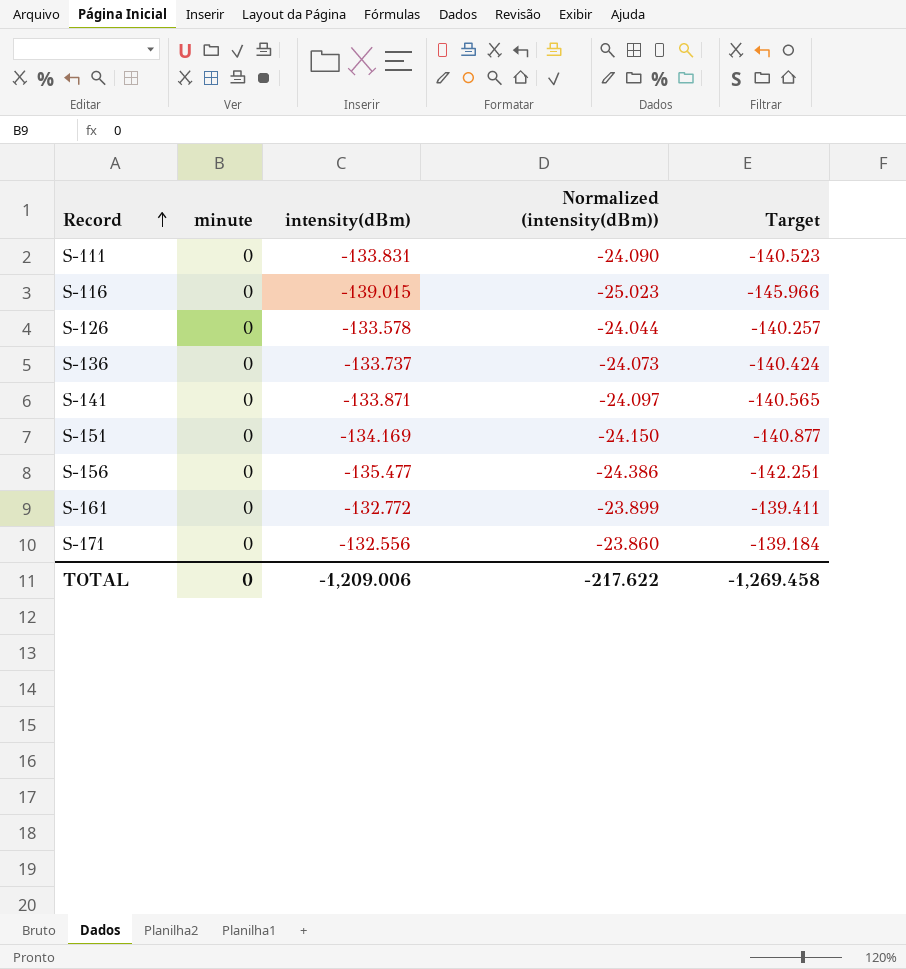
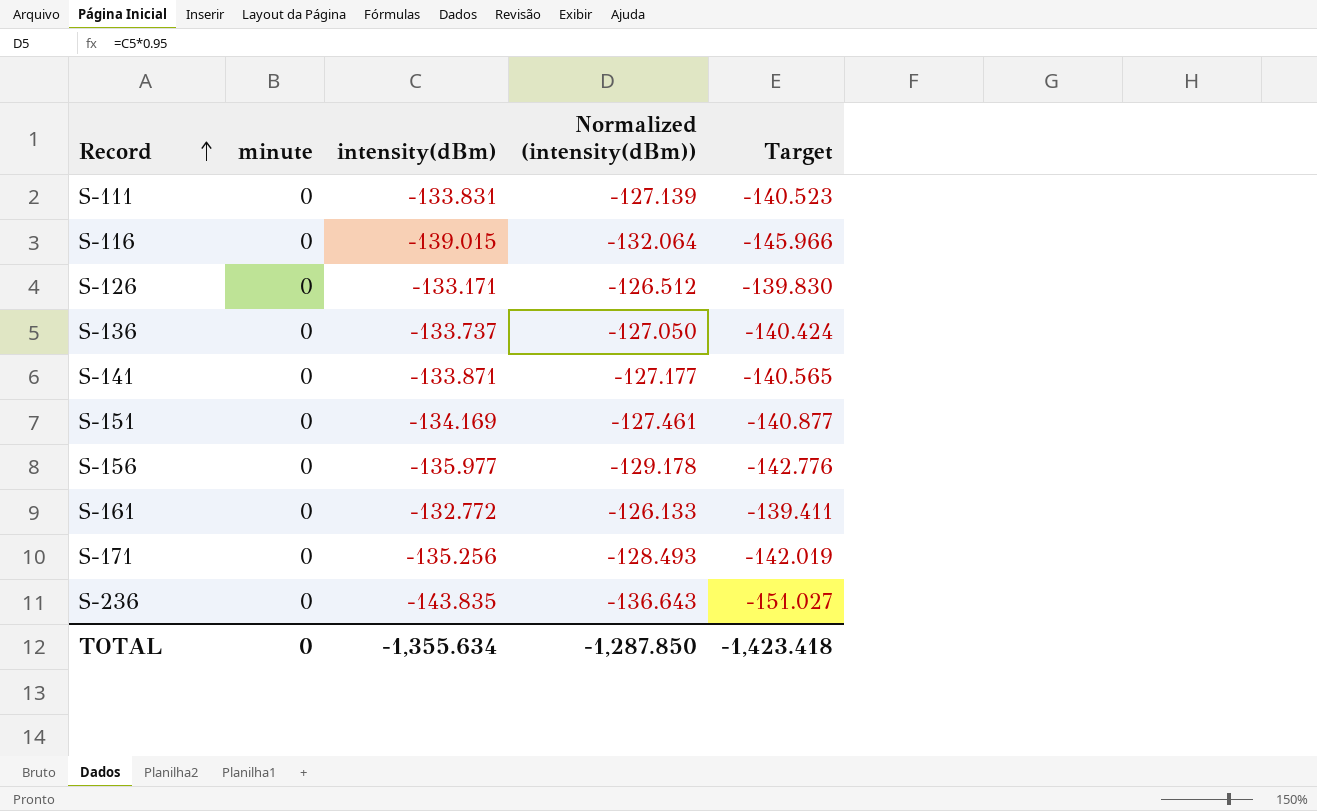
column Normalized (intensity(dBm)) | formula: [intensity(dBm)] * 0.18 -> [intensity(dBm)] * 0.95
S-126 | intensity(dBm): -133.578 -> -133.171
S-126 | Target: -140.257 -> -139.830
S-156 | intensity(dBm): -135.477 -> -135.977
S-156 | Target: -142.251 -> -142.776
S-171 | intensity(dBm): -132.556 -> -135.256
S-171 | Target: -139.184 -> -142.019
row S-236: none -> 0 | -143.835 | -136.643 | -151.027
TOTAL | intensity(dBm): -1,209.006 -> -1,355.634
TOTAL | Normalized (intensity(dBm)): -217.622 -> -1,287.850
TOTAL | Target: -1,269.458 -> -1,423.418

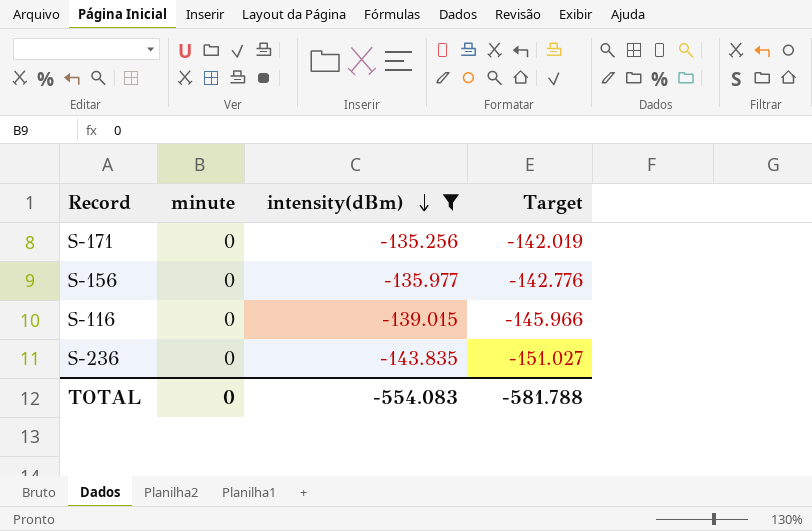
filter: none -> intensity(dBm) <= -135.256
row order: Record ascending -> intensity(dBm) descending
column Normalized (intensity(dBm)) | formula: [intensity(dBm)] * 0.95 -> none
TOTAL | intensity(dBm): -1,355.634 -> -554.083
TOTAL | Target: -1,423.418 -> -581.788

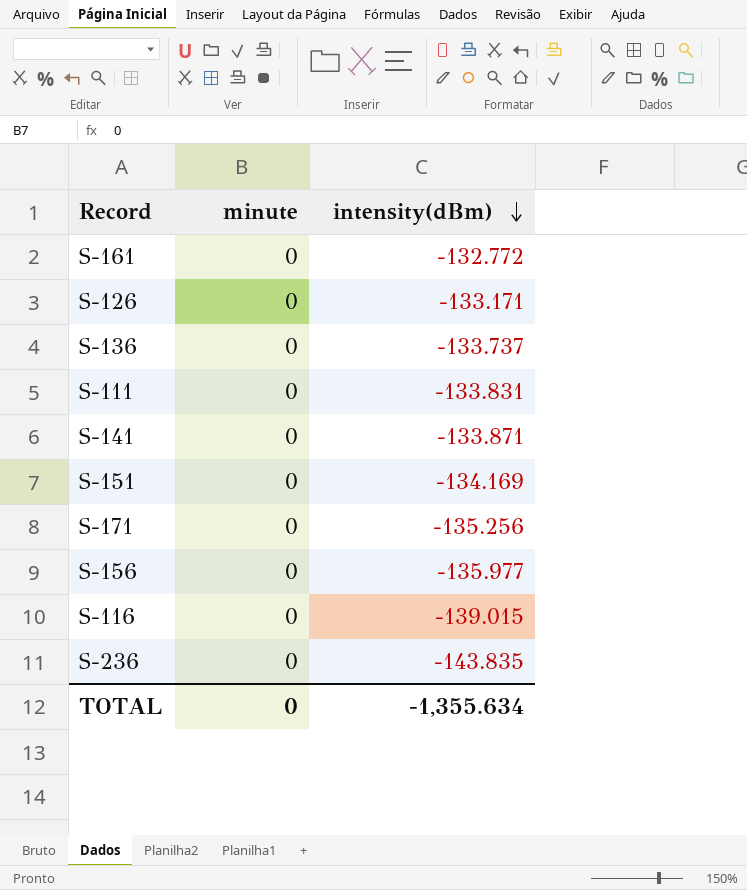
filter: intensity(dBm) <= -135.256 -> none
column Target | formula: [intensity(dBm)] * 1.05 -> none
TOTAL | intensity(dBm): -554.083 -> -1,355.634

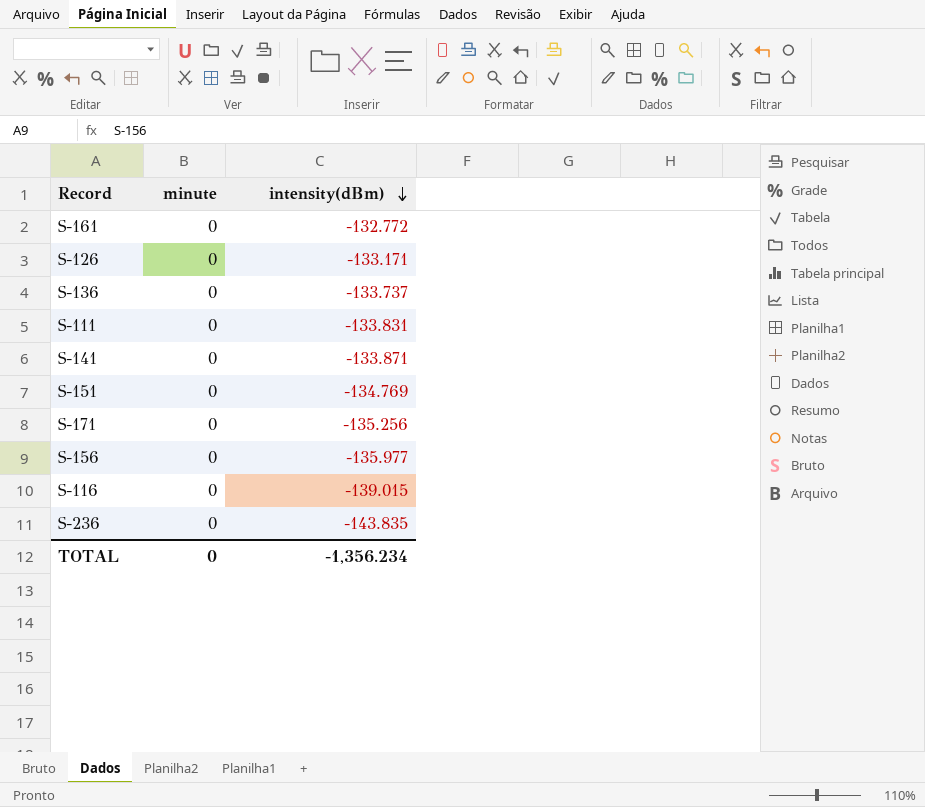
S-151 | intensity(dBm): -134.169 -> -134.769
TOTAL | intensity(dBm): -1,355.634 -> -1,356.234

